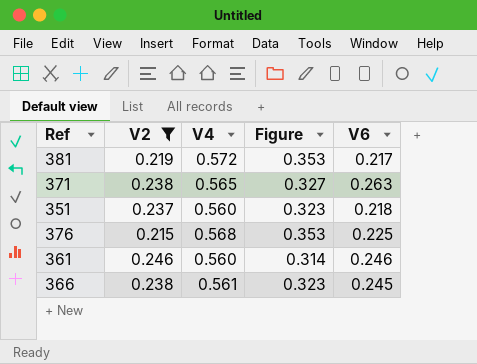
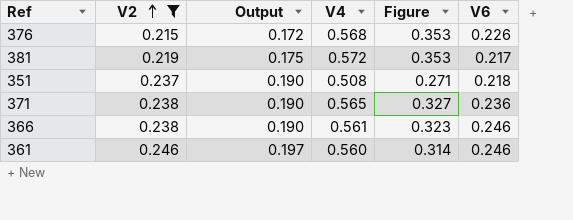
row order: none -> V2 ascending
column Output | formula: none -> [V2] * 0.8
376 | V6: 0.225 -> 0.226
351 | V4: 0.560 -> 0.508
351 | Figure: 0.323 -> 0.271
371 | V6: 0.263 -> 0.236
366 | V6: 0.245 -> 0.246

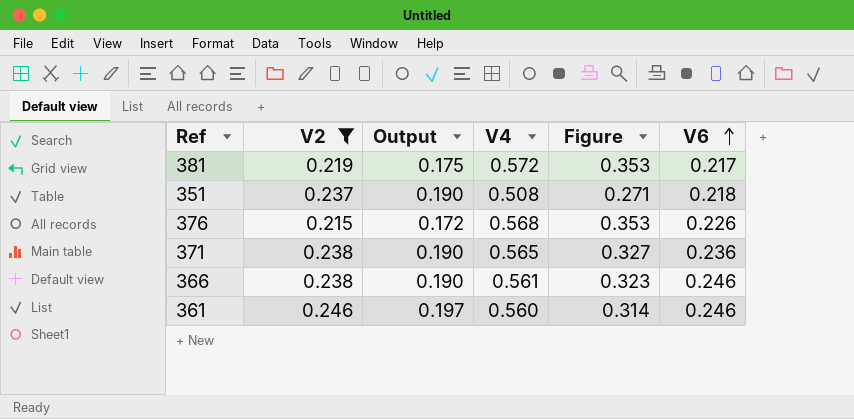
row order: V2 ascending -> V6 ascending

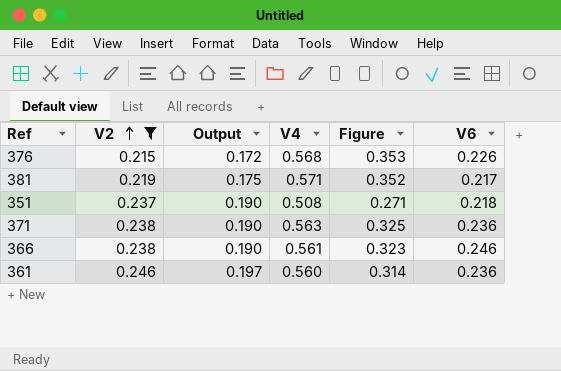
row order: V6 ascending -> V2 ascending
381 | V4: 0.572 -> 0.571
381 | Figure: 0.353 -> 0.352
371 | V4: 0.565 -> 0.563
371 | Figure: 0.327 -> 0.325
361 | V6: 0.246 -> 0.236

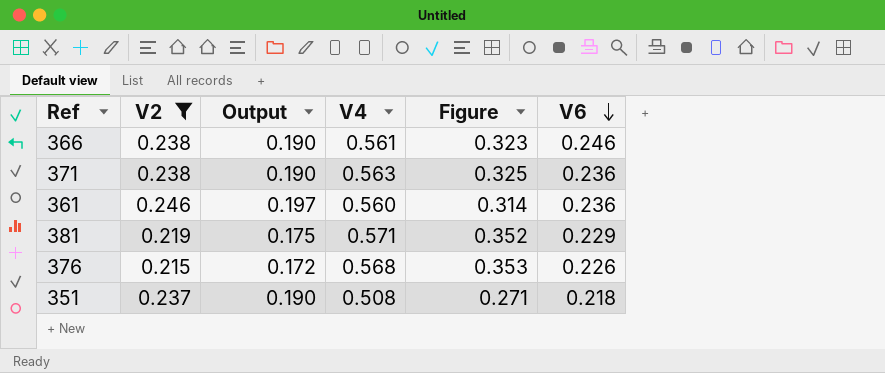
row order: V2 ascending -> V6 descending
381 | V6: 0.217 -> 0.229

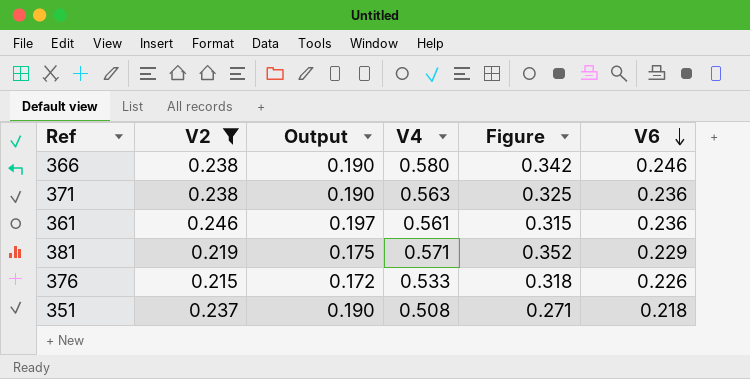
366 | V4: 0.561 -> 0.580
366 | Figure: 0.323 -> 0.342
361 | V4: 0.560 -> 0.561
361 | Figure: 0.314 -> 0.315
376 | V4: 0.568 -> 0.533
376 | Figure: 0.353 -> 0.318

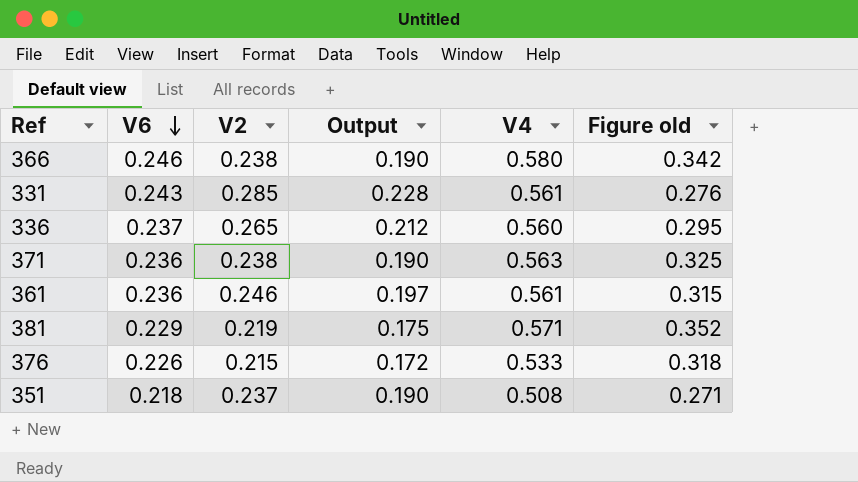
filter: V2 <= 0.246 -> none
column V6 | position: 6 -> 2
column name: Figure -> Figure old

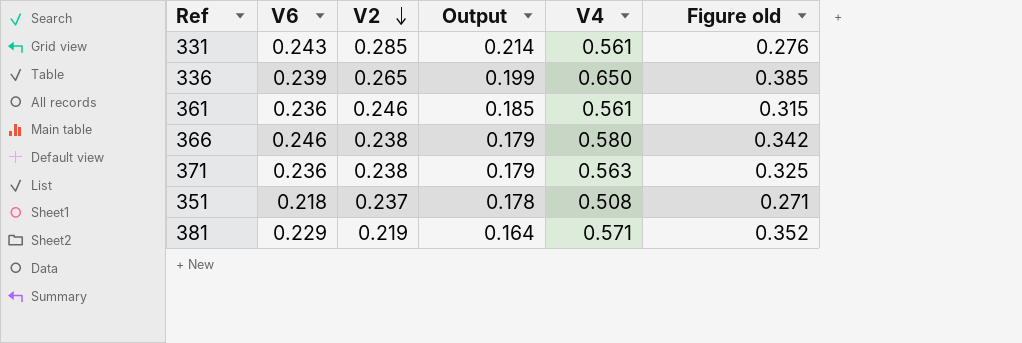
row order: V6 descending -> V2 descending
column Output | formula: [V2] * 0.8 -> [V2] * 0.75
row 376: 0.226 | 0.215 | 0.172 | 0.533 | 0.318 -> none
336 | V6: 0.237 -> 0.239
336 | V4: 0.560 -> 0.650
336 | Figure old: 0.295 -> 0.385

